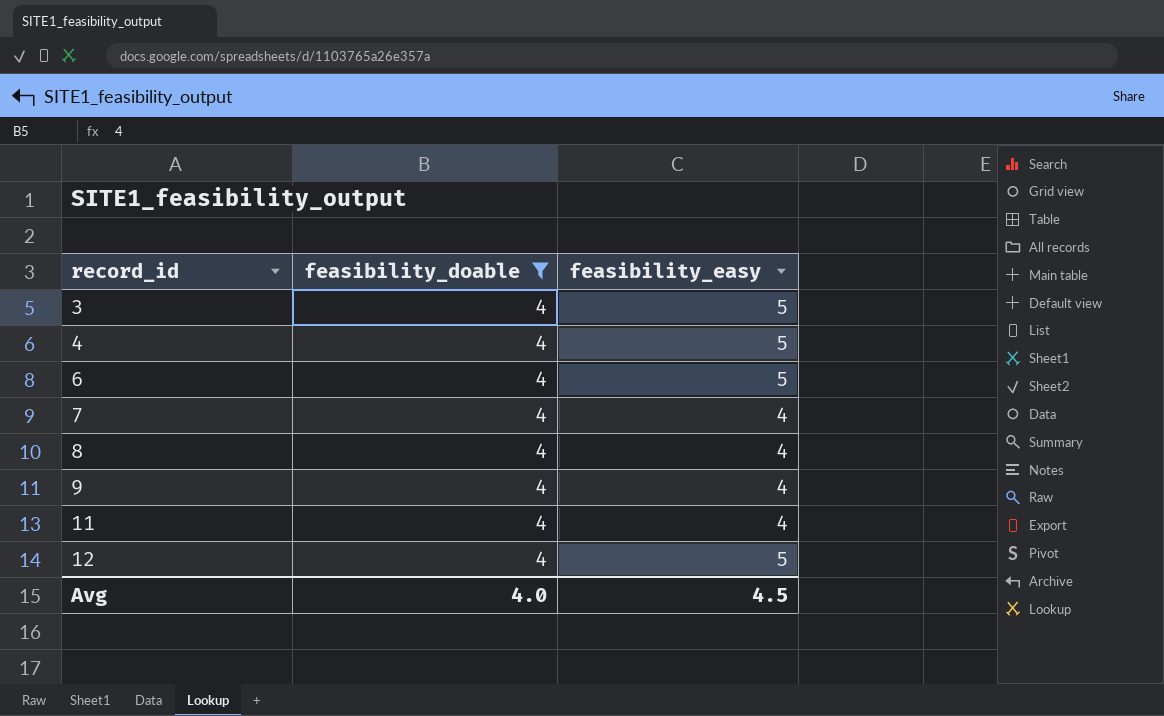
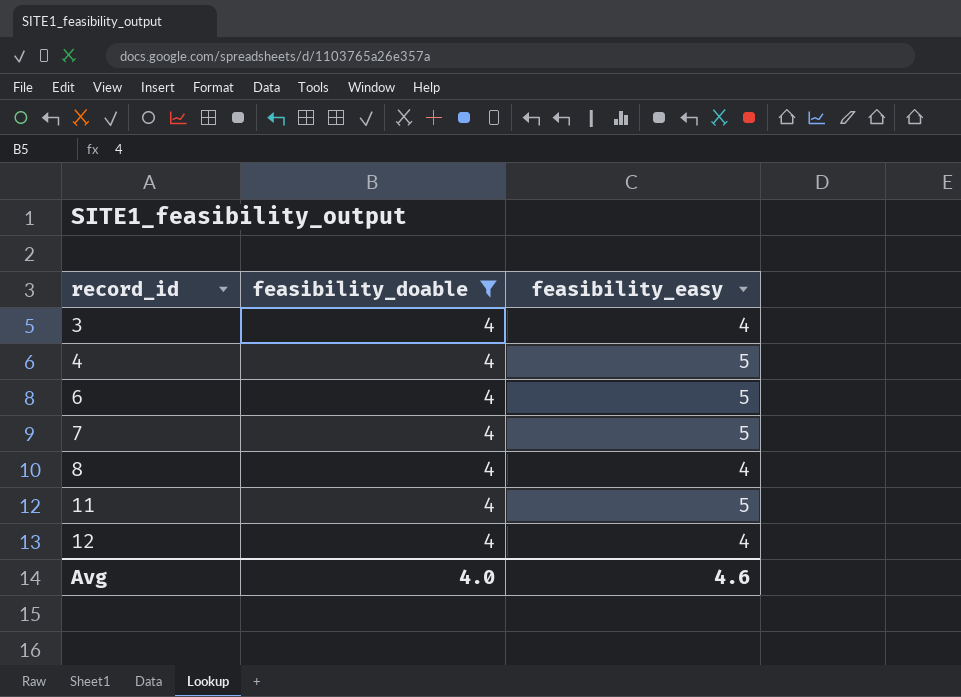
row 9: 4 | 4 -> none
3 | feasibility_easy: 5 -> 4
7 | feasibility_easy: 4 -> 5
11 | feasibility_easy: 4 -> 5
12 | feasibility_easy: 5 -> 4
Avg | feasibility_easy: 4.5 -> 4.6

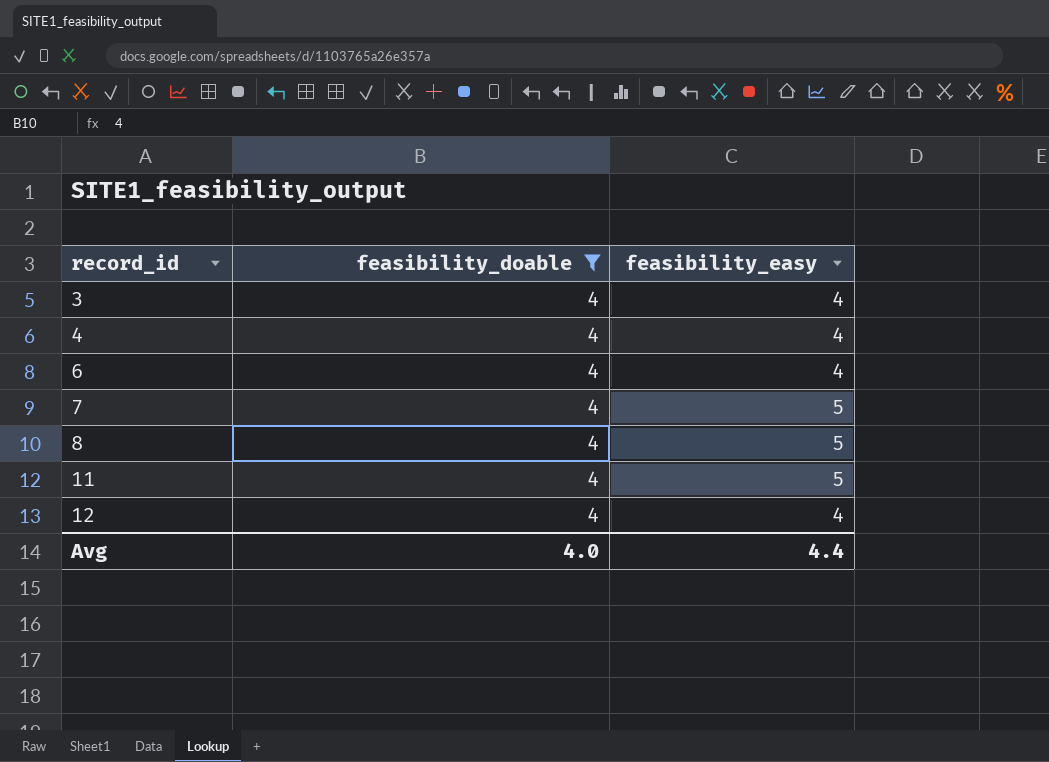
4 | feasibility_easy: 5 -> 4
6 | feasibility_easy: 5 -> 4
8 | feasibility_easy: 4 -> 5
Avg | feasibility_easy: 4.6 -> 4.4

